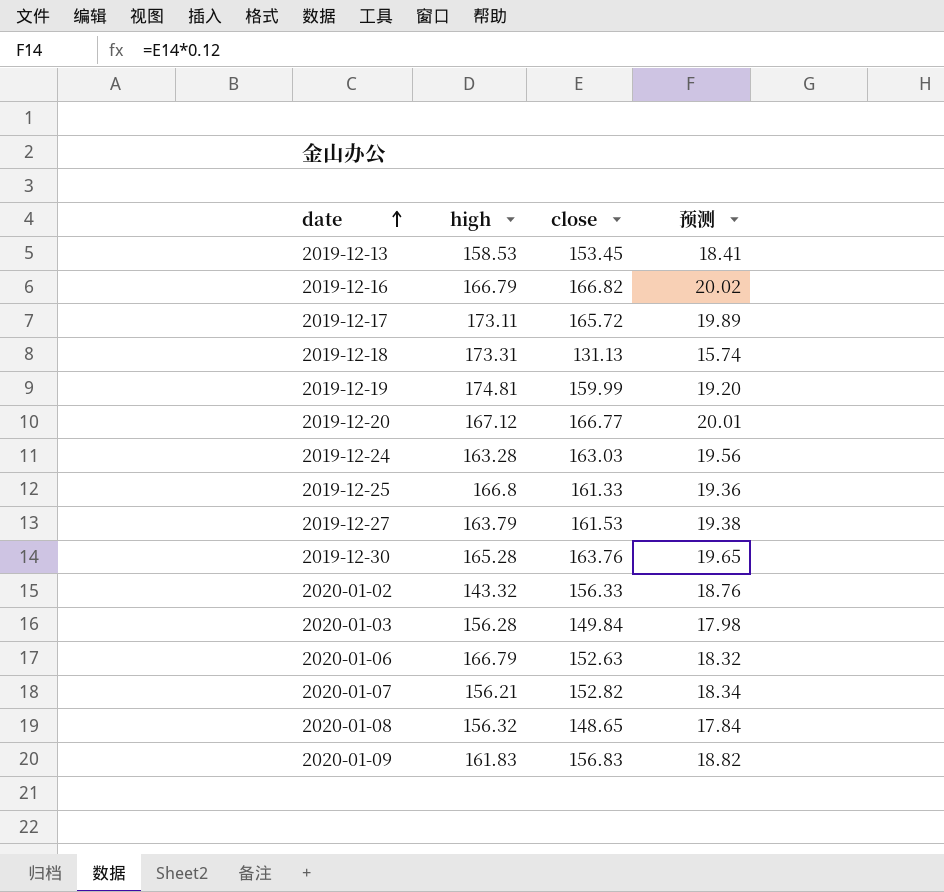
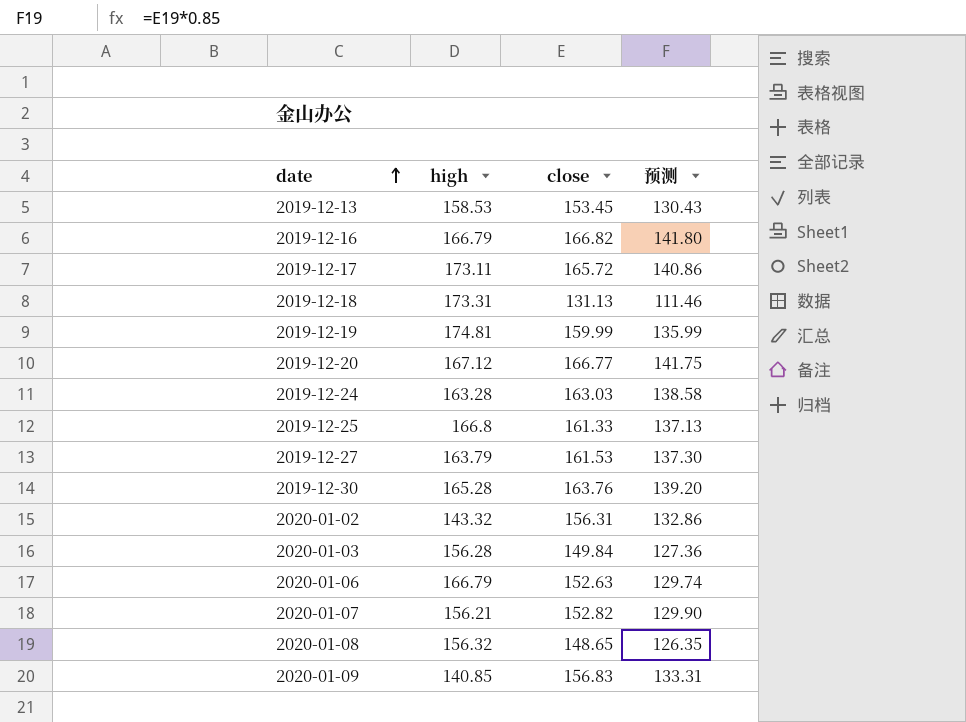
column 预测 | formula: [close] * 0.12 -> [close] * 0.85
2020-01-02 | close: 156.33 -> 156.31
2020-01-09 | high: 161.83 -> 140.85

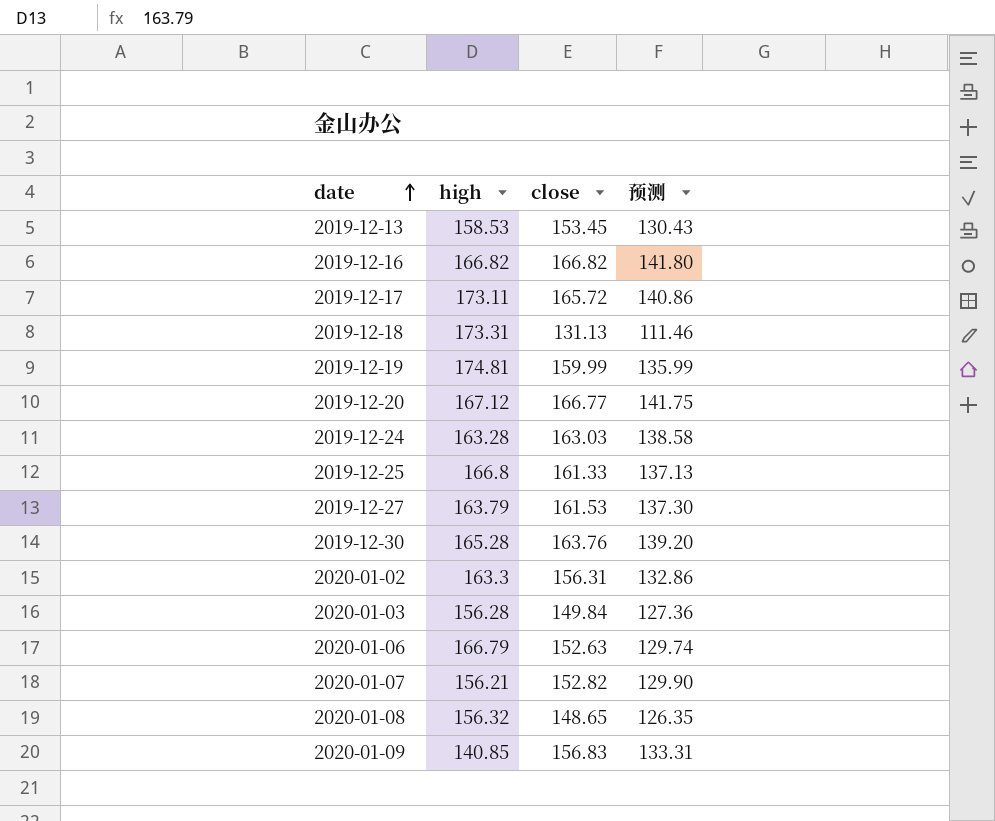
2019-12-16 | high: 166.79 -> 166.82
2020-01-02 | high: 143.32 -> 163.3

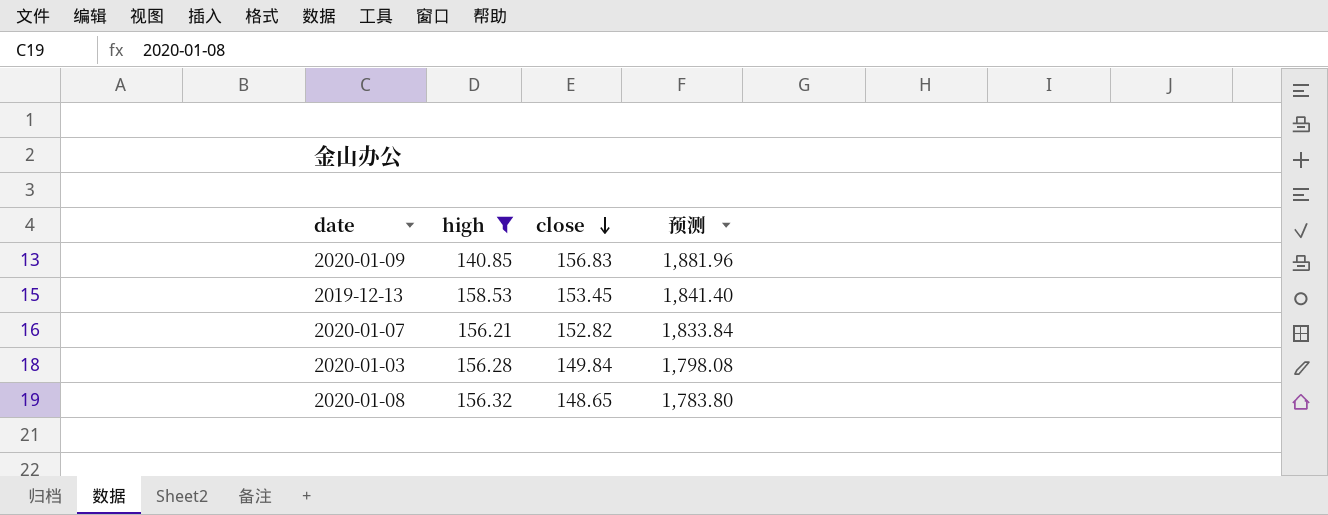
filter: none -> high <= 158.53
row order: date ascending -> close descending
column 预测 | formula: [close] * 0.85 -> [close] * 12

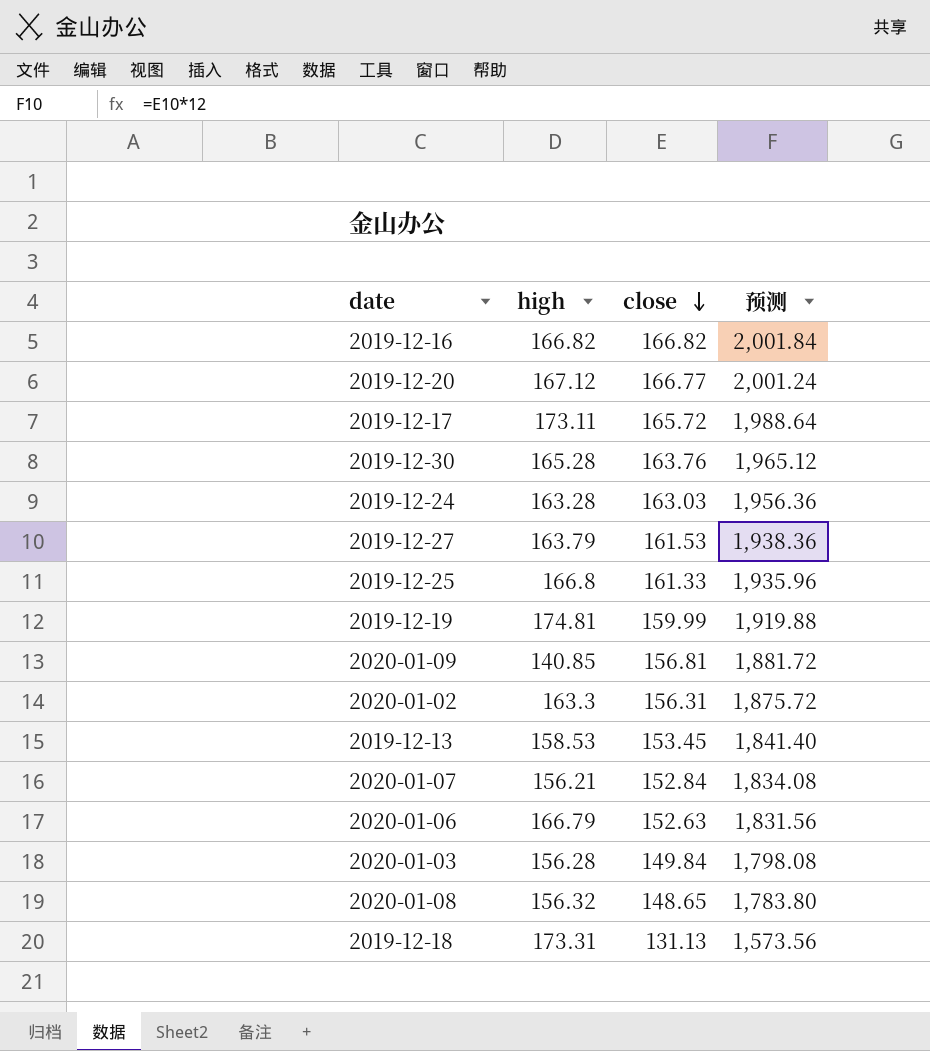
filter: high <= 158.53 -> none
2020-01-09 | close: 156.83 -> 156.81
2020-01-09 | 预测: 1,881.96 -> 1,881.72
2020-01-07 | close: 152.82 -> 152.84
2020-01-07 | 预测: 1,833.84 -> 1,834.08

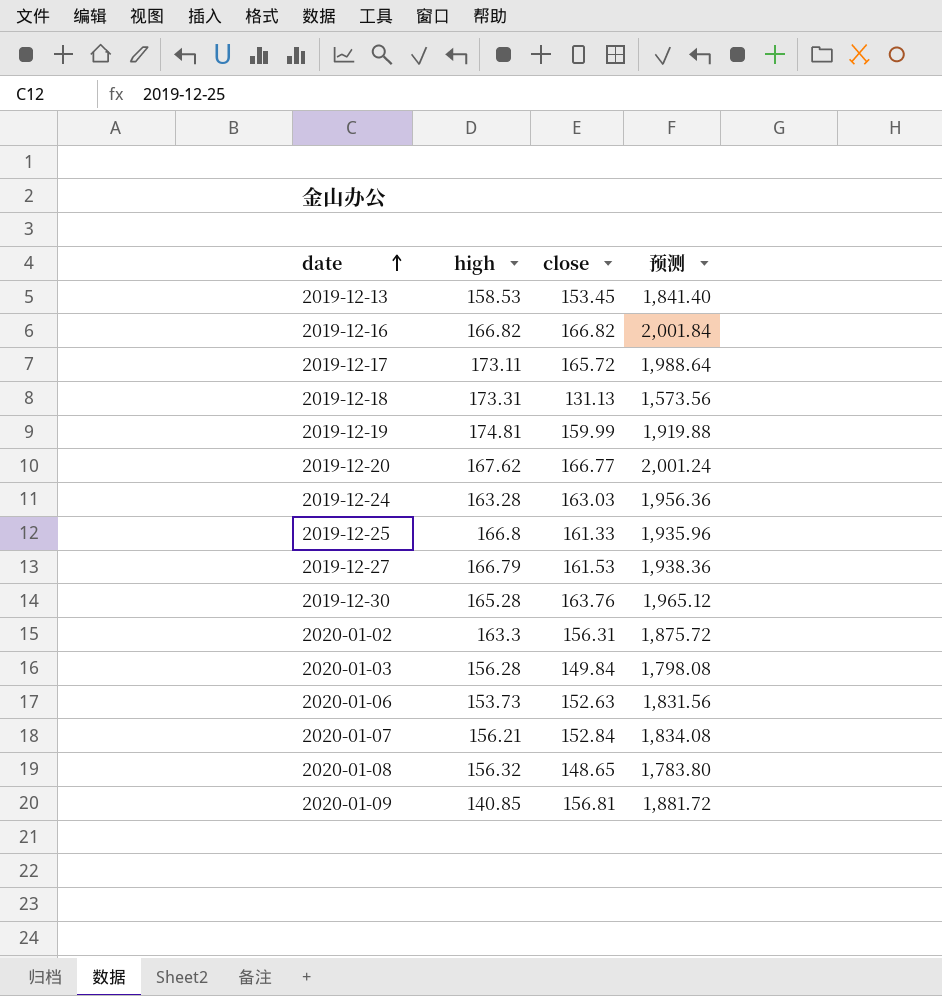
row order: close descending -> date ascending
2019-12-20 | high: 167.12 -> 167.62
2019-12-27 | high: 163.79 -> 166.79
2020-01-06 | high: 166.79 -> 153.73

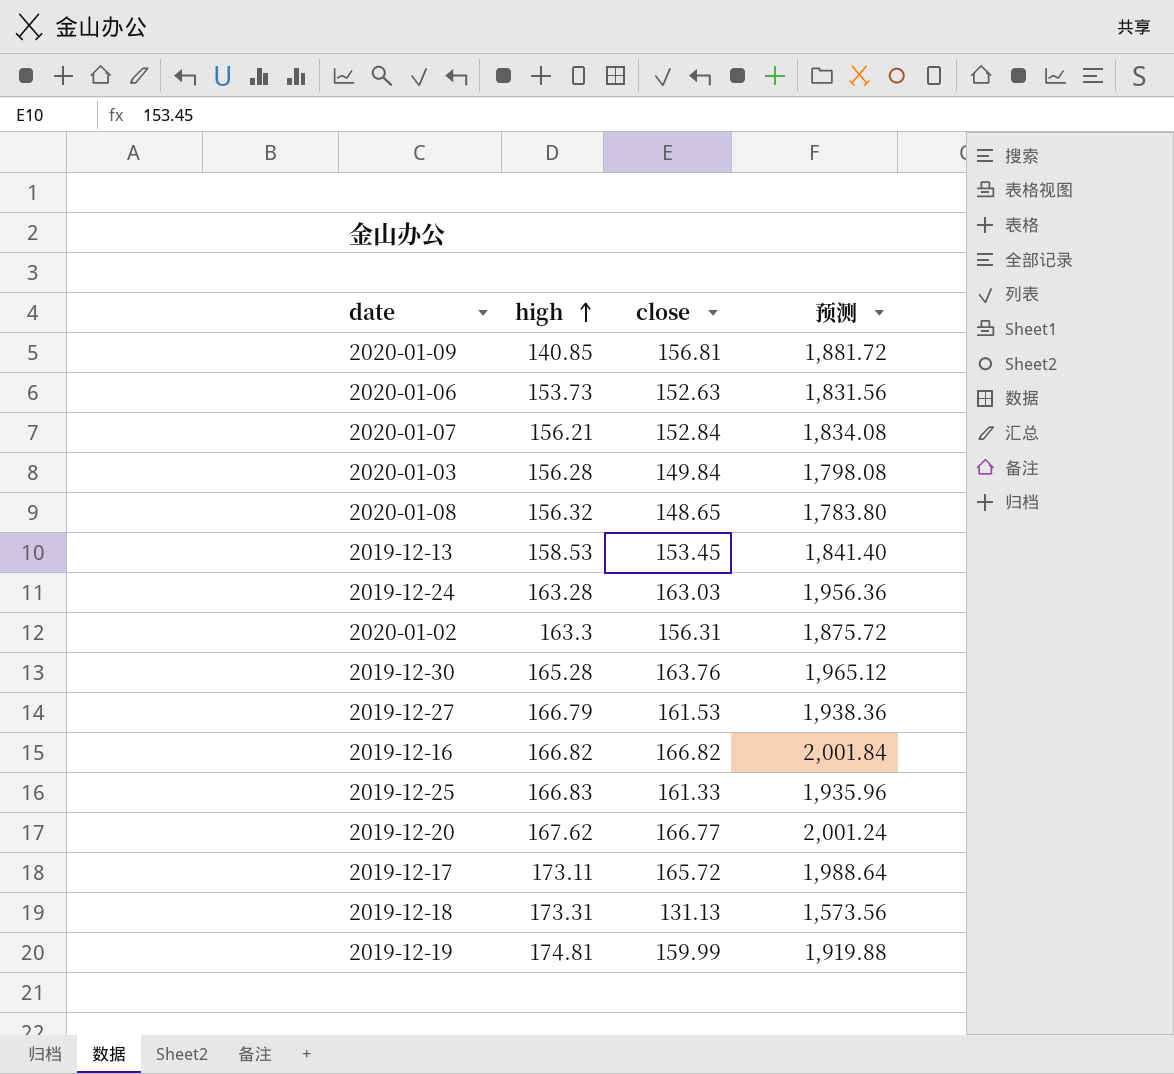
row order: date ascending -> high ascending
2019-12-25 | high: 166.8 -> 166.83

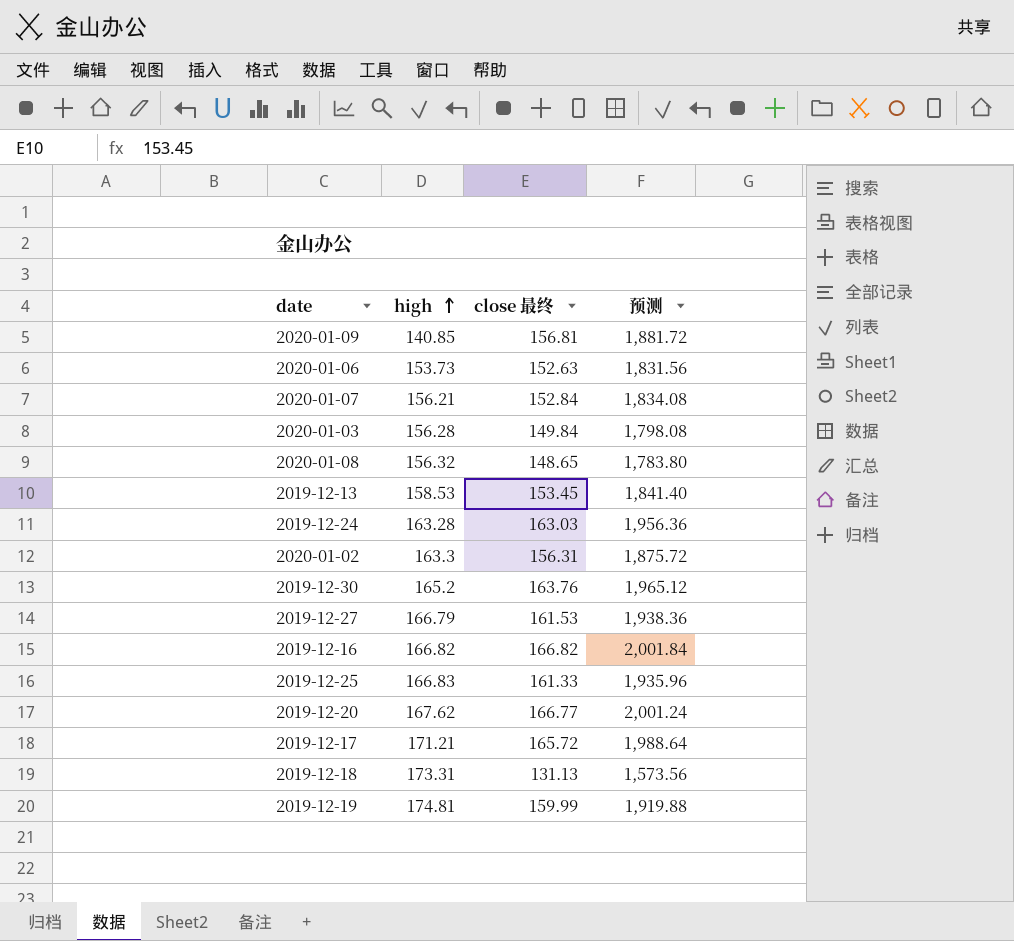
column name: close -> close 最终
2019-12-30 | high: 165.28 -> 165.2
2019-12-17 | high: 173.11 -> 171.21

